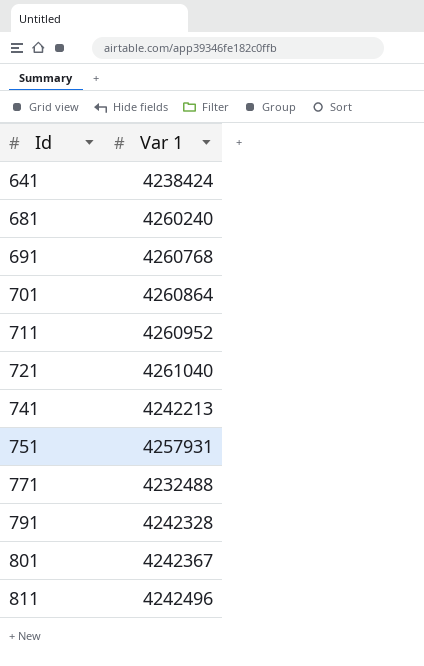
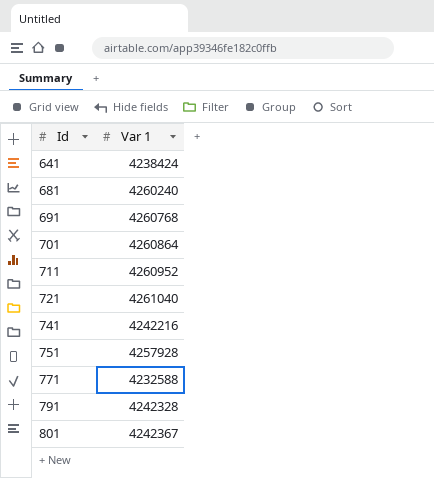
row 811: 4242496 -> none
741 | Var 1: 4242213 -> 4242216
751 | Var 1: 4257931 -> 4257928
771 | Var 1: 4232488 -> 4232588

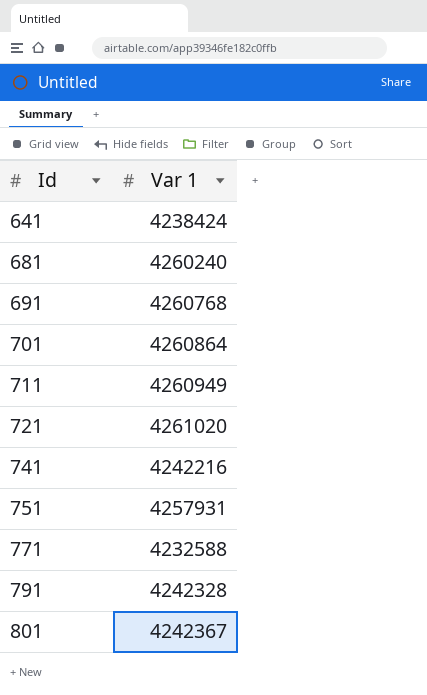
711 | Var 1: 4260952 -> 4260949
721 | Var 1: 4261040 -> 4261020
751 | Var 1: 4257928 -> 4257931

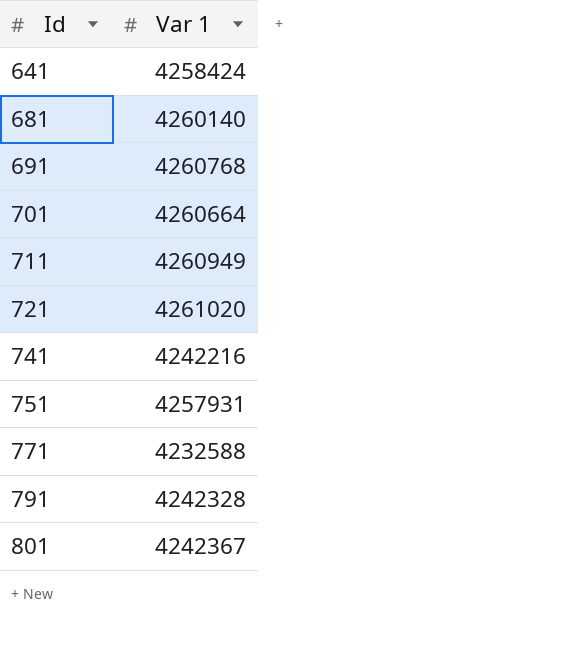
641 | Var 1: 4238424 -> 4258424
681 | Var 1: 4260240 -> 4260140
701 | Var 1: 4260864 -> 4260664

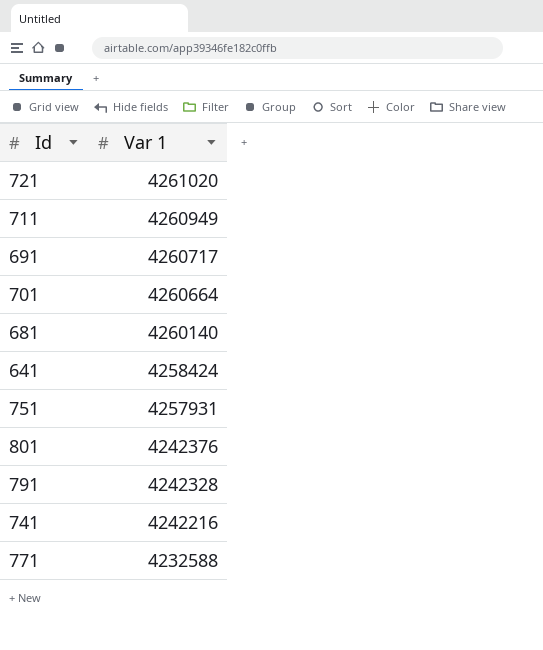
row order: Id ascending -> Var 1 descending
691 | Var 1: 4260768 -> 4260717
801 | Var 1: 4242367 -> 4242376

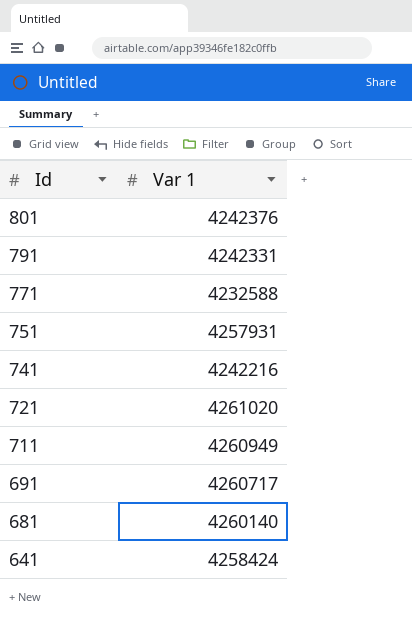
row order: Var 1 descending -> Id descending
row 701: 4260664 -> none
791 | Var 1: 4242328 -> 4242331

